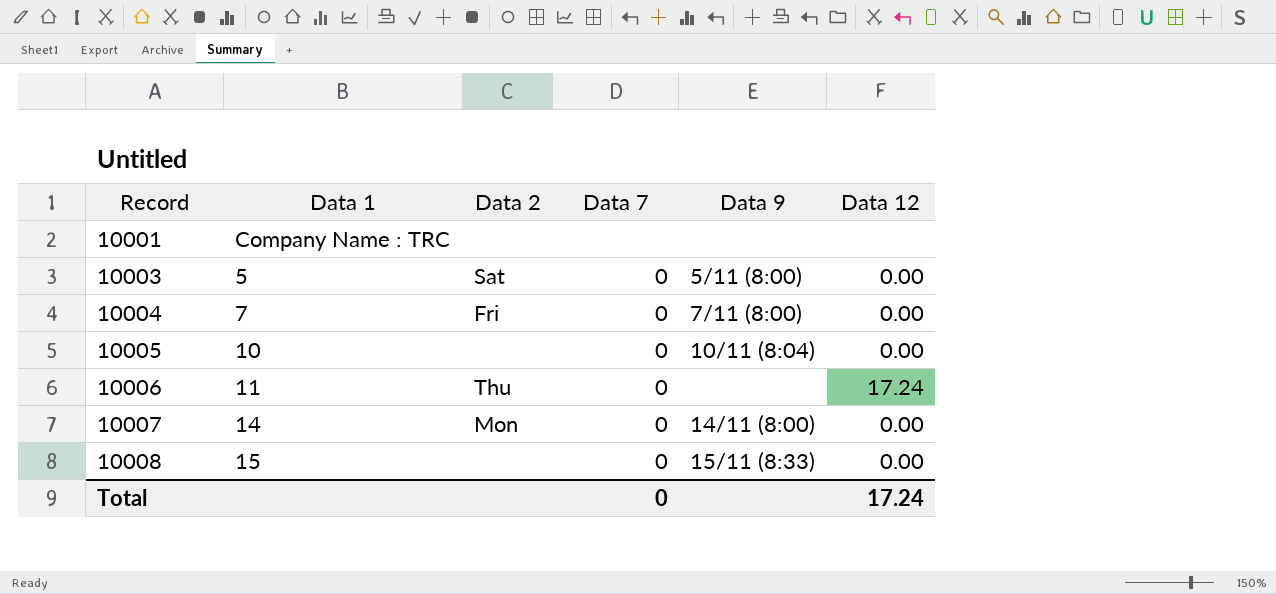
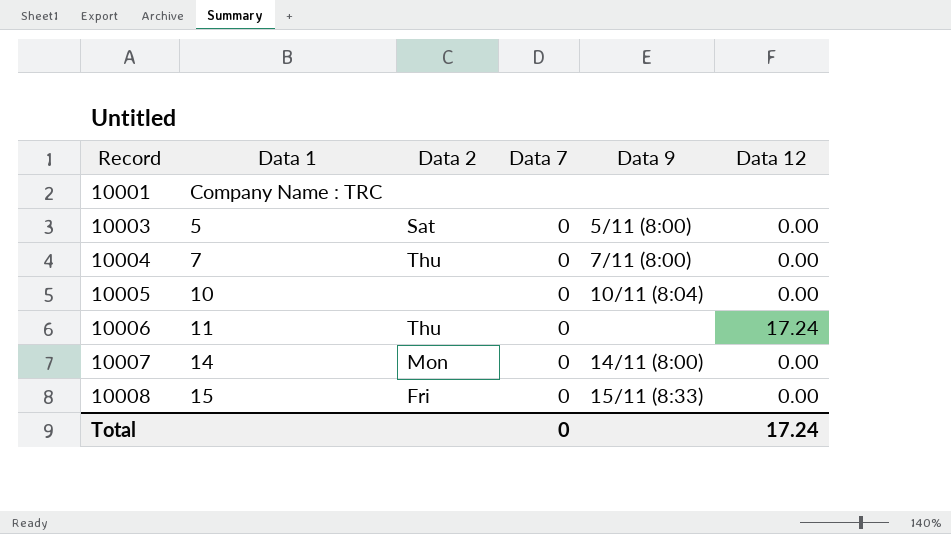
10004 | Data 2: Fri -> Thu
10008 | Data 2: none -> Fri

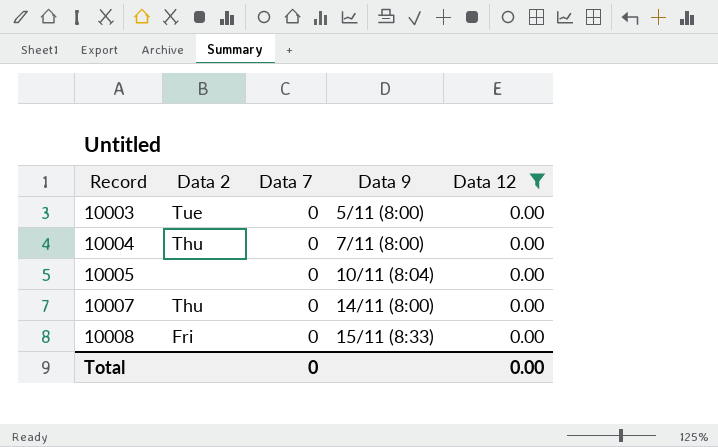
filter: none -> Data 12 = 0.00
column Data 1 | position: 2 -> none
10003 | Data 2: Sat -> Tue
10007 | Data 2: Mon -> Thu
Total | Data 12: 17.24 -> 0.00

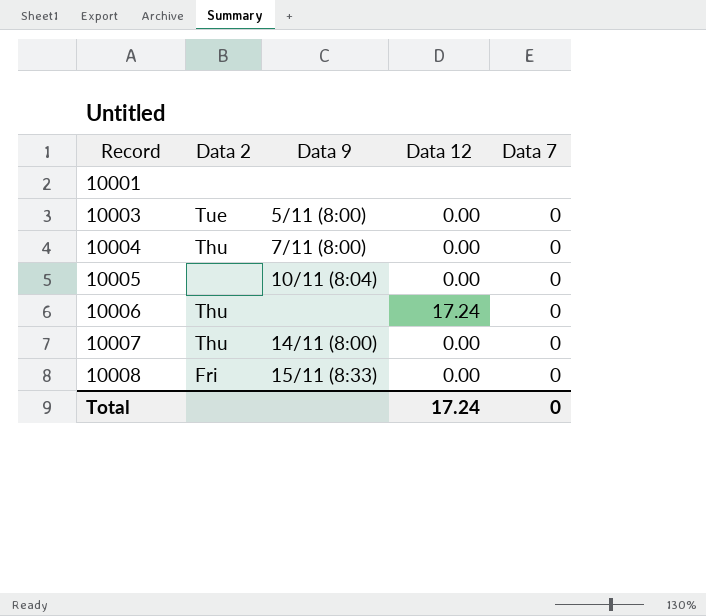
filter: Data 12 = 0.00 -> none
column Data 7 | position: 3 -> 5
Total | Data 12: 0.00 -> 17.24

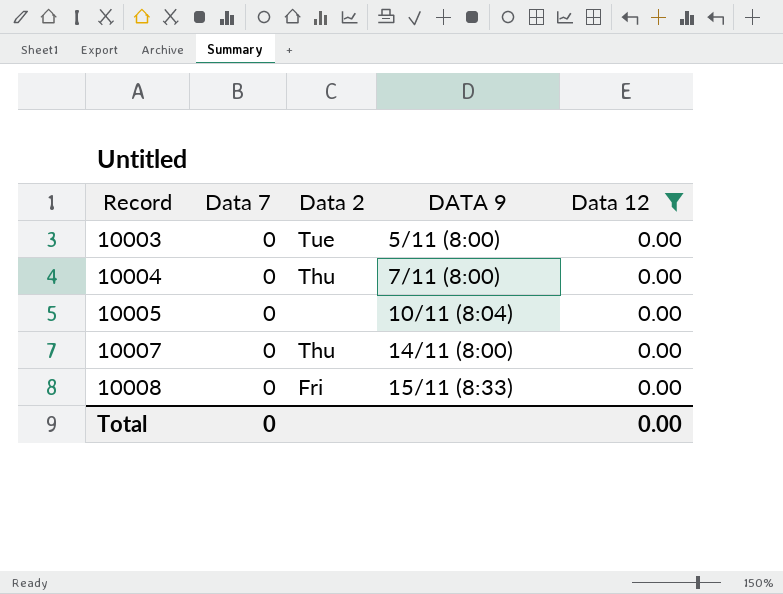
filter: none -> Data 12 = 0.00
column Data 7 | position: 5 -> 2
column name: Data 9 -> DATA 9
Total | Data 12: 17.24 -> 0.00

